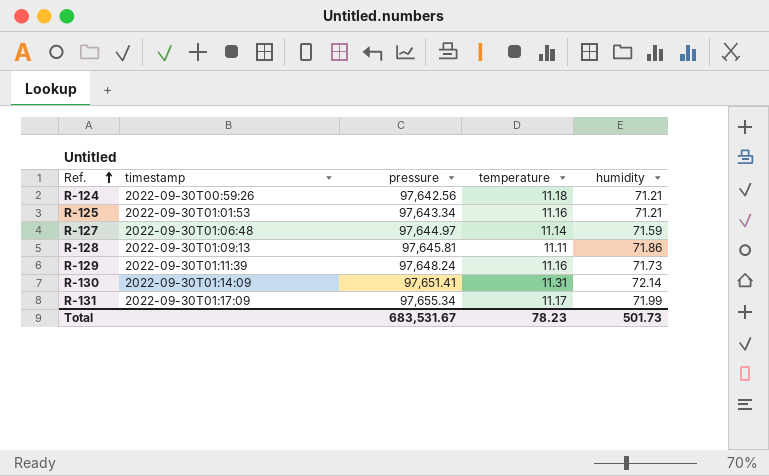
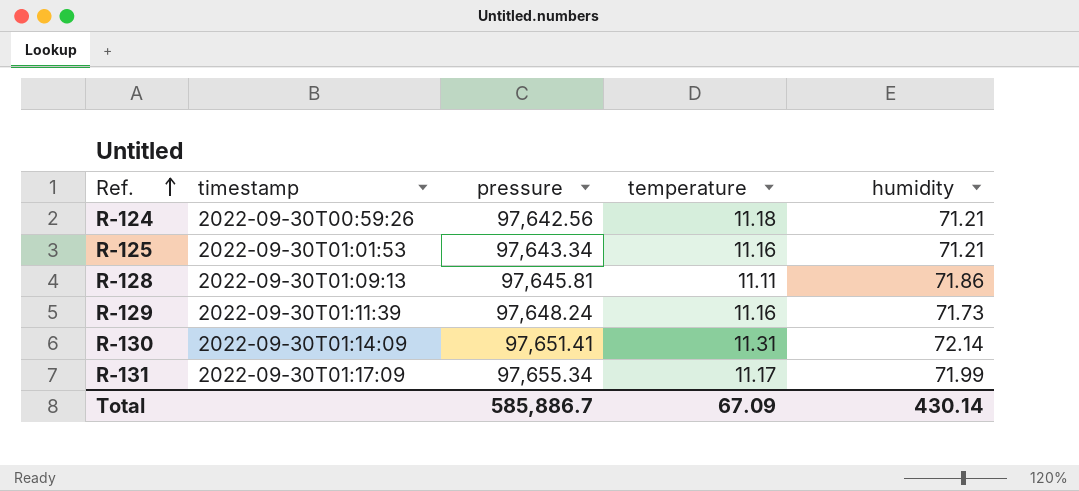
row R-127: 2022-09-30T01:06:48 | 97,644.97 | 11.14 | 71.59 -> none
Total | pressure: 683,531.67 -> 585,886.7
Total | temperature: 78.23 -> 67.09
Total | humidity: 501.73 -> 430.14

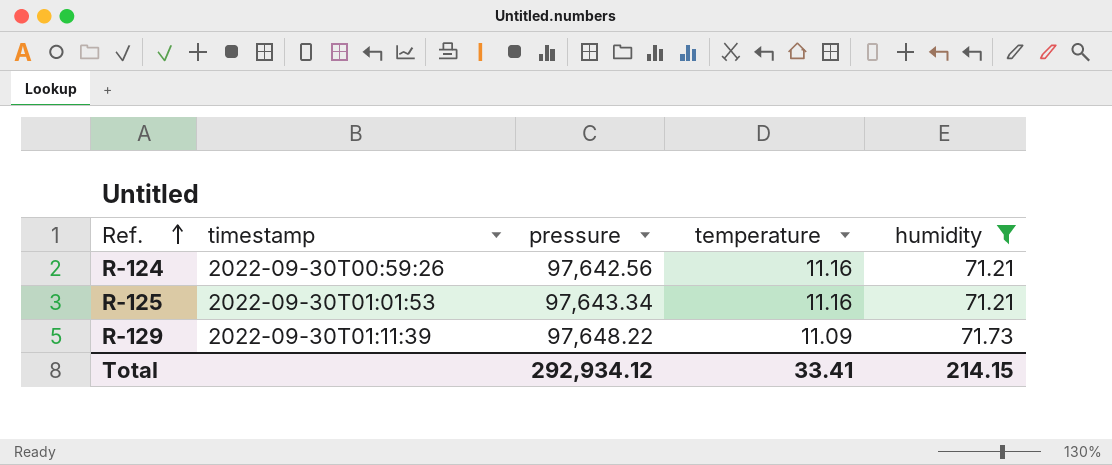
filter: none -> humidity <= 71.73
R-124 | temperature: 11.18 -> 11.16
R-129 | pressure: 97,648.24 -> 97,648.22
R-129 | temperature: 11.16 -> 11.09
Total | pressure: 585,886.7 -> 292,934.12
Total | temperature: 67.09 -> 33.41
Total | humidity: 430.14 -> 214.15

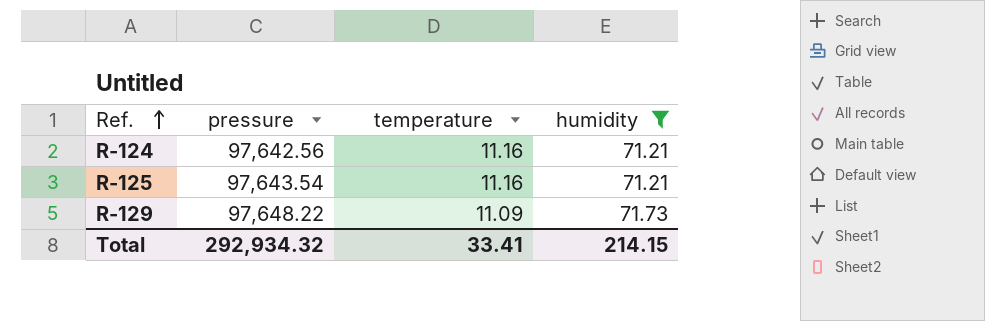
column timestamp | position: 2 -> none
R-125 | pressure: 97,643.34 -> 97,643.54
Total | pressure: 292,934.12 -> 292,934.32

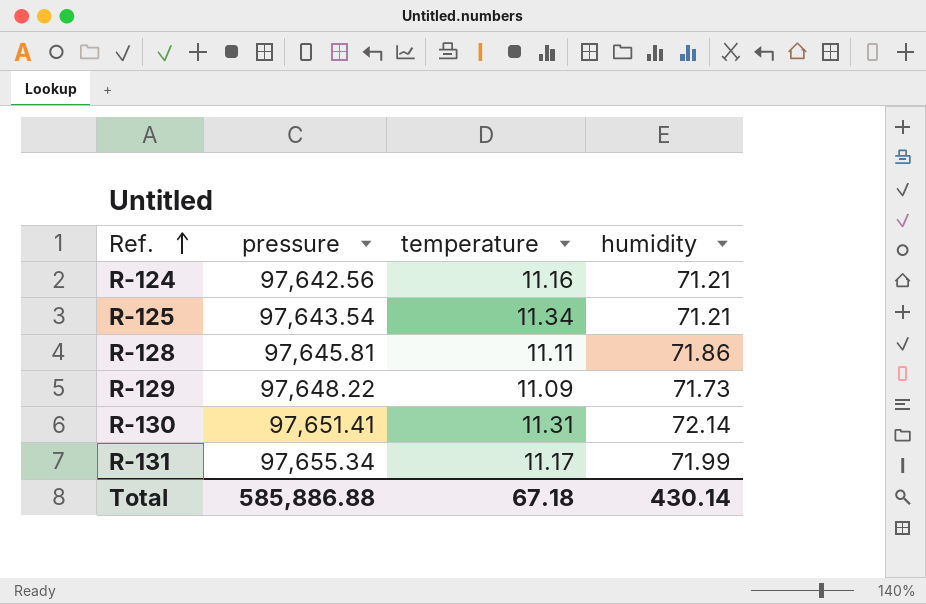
filter: humidity <= 71.73 -> none
R-125 | temperature: 11.16 -> 11.34
Total | pressure: 292,934.32 -> 585,886.88
Total | temperature: 33.41 -> 67.18
Total | humidity: 214.15 -> 430.14

